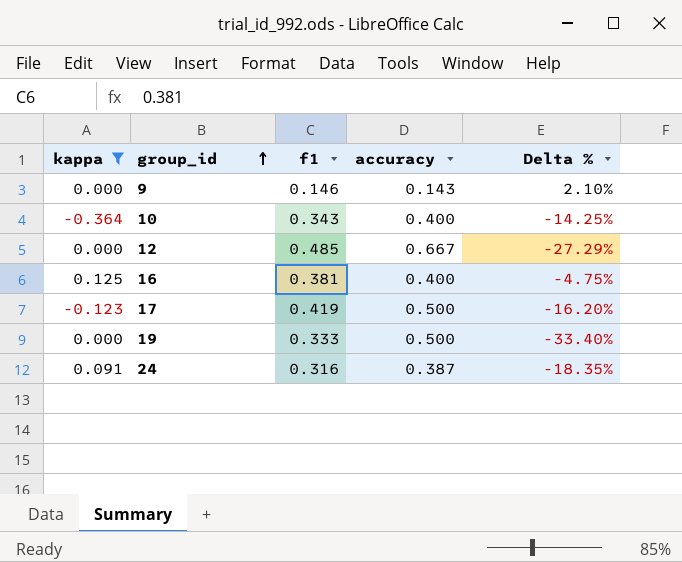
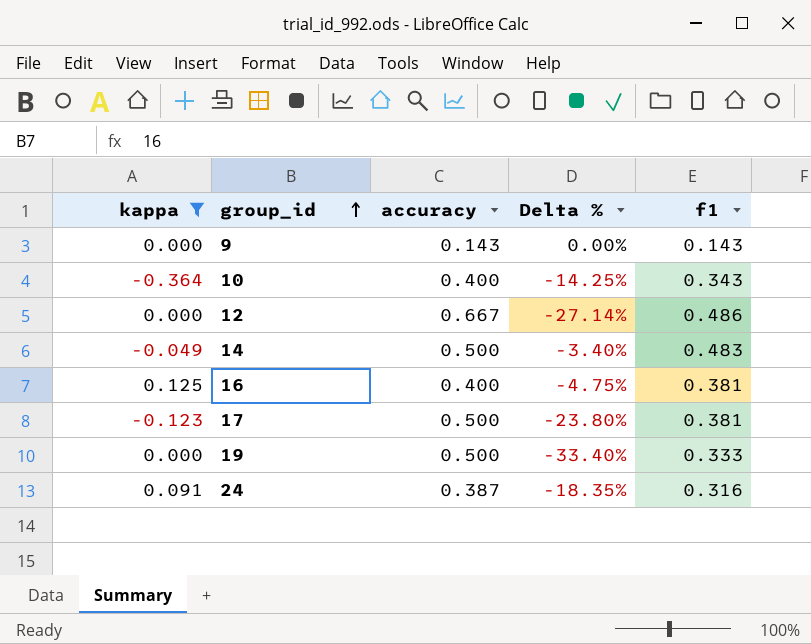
column f1 | position: 3 -> 5
9 | Delta %: 2.10% -> 0.00%
9 | f1: 0.146 -> 0.143
12 | Delta %: -27.29% -> -27.14%
12 | f1: 0.485 -> 0.486
row 14: none -> -0.049 | 0.500 | -3.40% | 0.483
17 | Delta %: -16.20% -> -23.80%
17 | f1: 0.419 -> 0.381

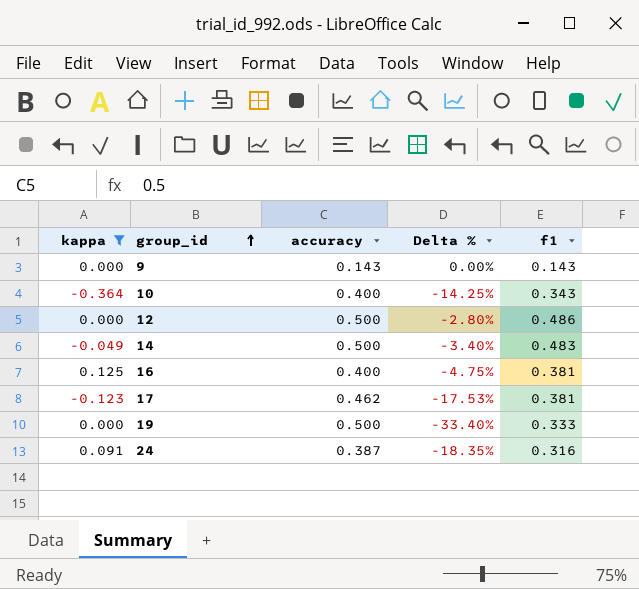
12 | accuracy: 0.667 -> 0.500
12 | Delta %: -27.14% -> -2.80%
17 | accuracy: 0.500 -> 0.462
17 | Delta %: -23.80% -> -17.53%

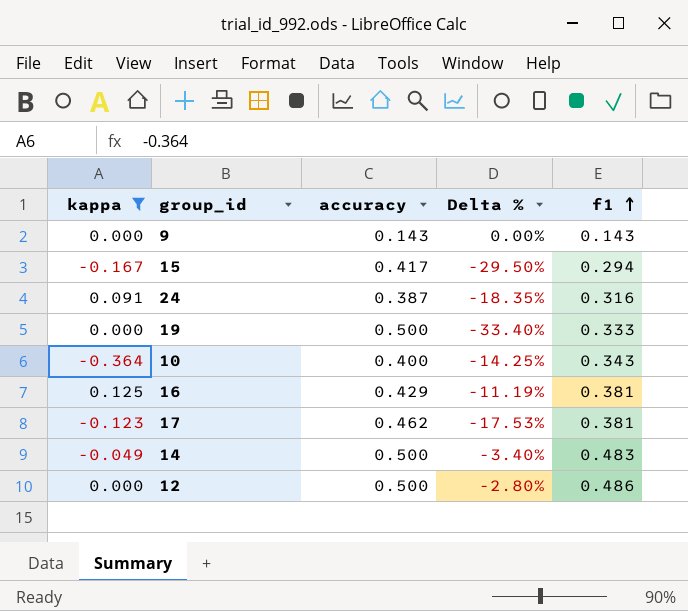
row order: group_id ascending -> f1 ascending
row 15: none -> -0.167 | 0.417 | -29.50% | 0.294
16 | accuracy: 0.400 -> 0.429
16 | Delta %: -4.75% -> -11.19%

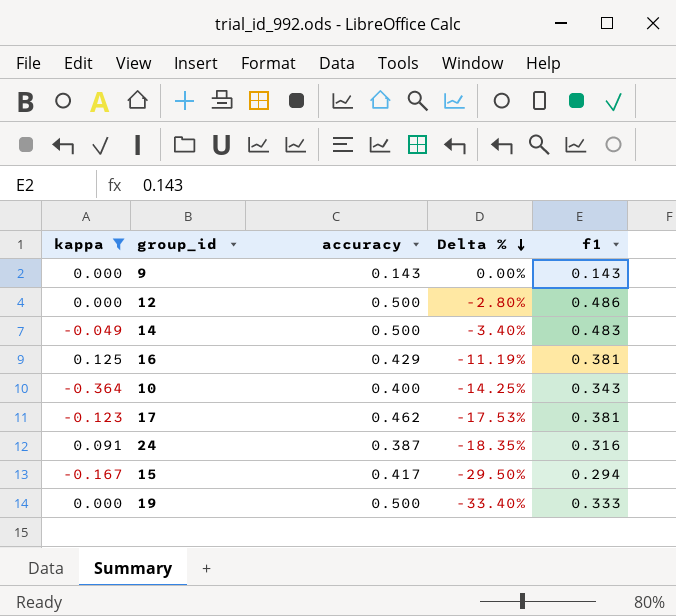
row order: f1 ascending -> Delta % descending

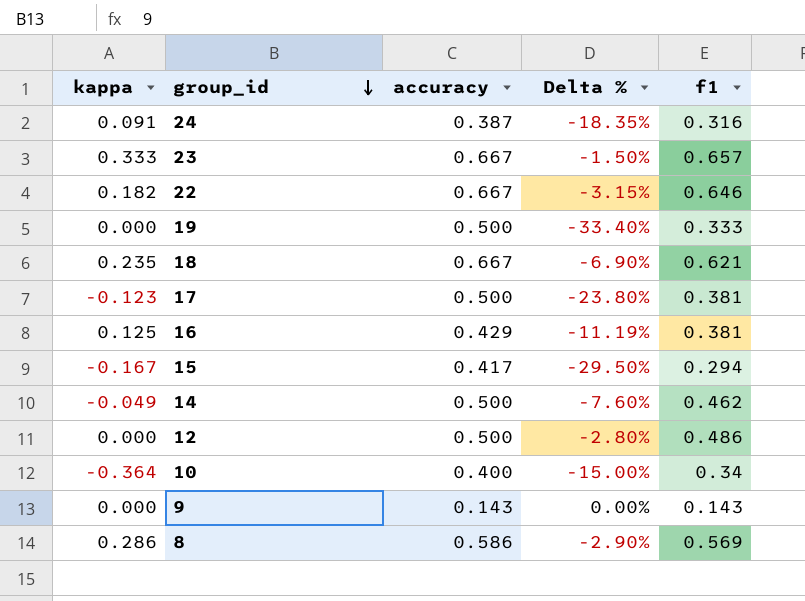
filter: kappa <= 0.125 -> none
row order: Delta % descending -> group_id descending
17 | accuracy: 0.462 -> 0.500
17 | Delta %: -17.53% -> -23.80%
14 | Delta %: -3.40% -> -7.60%
14 | f1: 0.483 -> 0.462
10 | Delta %: -14.25% -> -15.00%
10 | f1: 0.343 -> 0.34

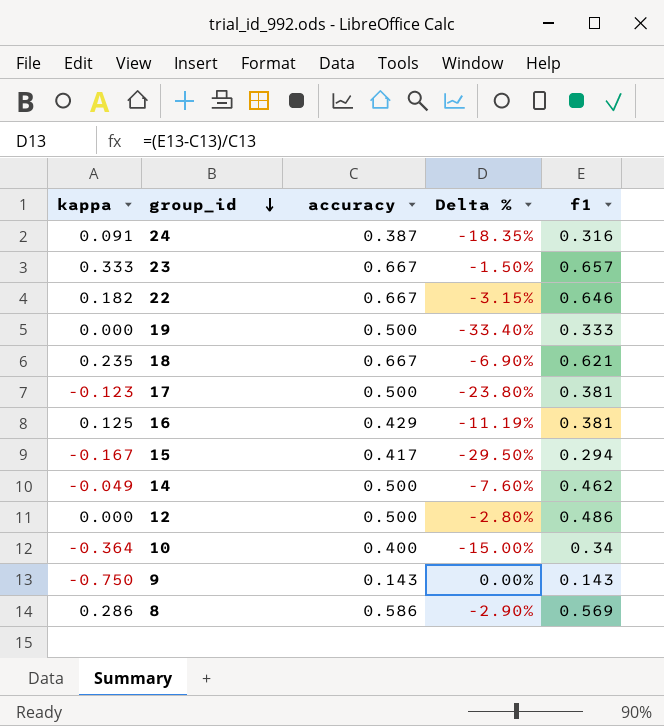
9 | kappa: 0.000 -> -0.750

